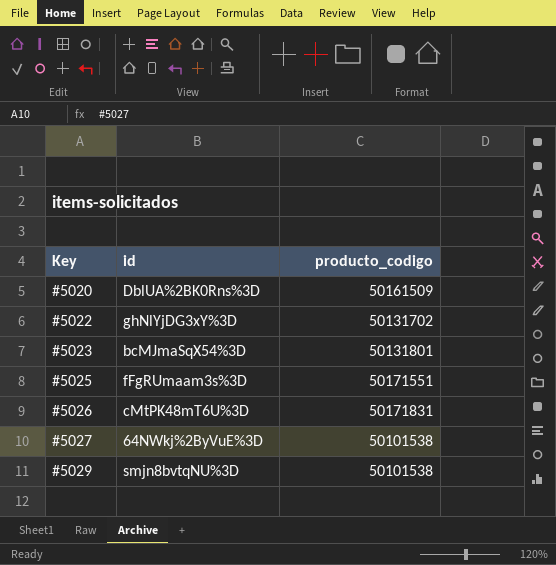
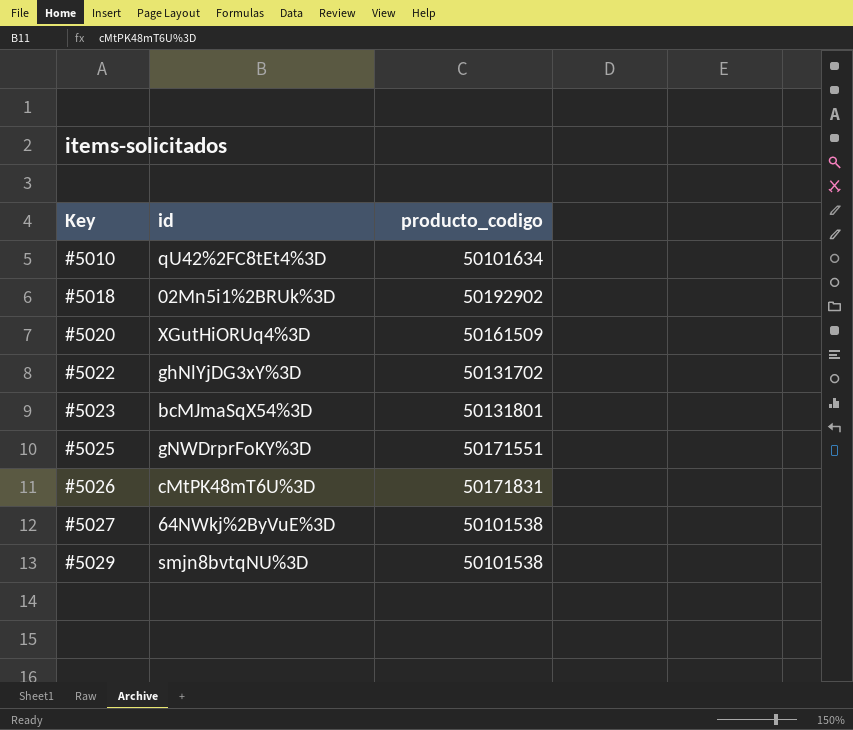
row #5010: none -> qU42%2FC8tEt4%3D | 50101634
row #5018: none -> 02Mn5i1%2BRUk%3D | 50192902
#5020 | id: DblUA%2BK0Rns%3D -> XGutHiORUq4%3D
#5025 | id: fFgRUmaam3s%3D -> gNWDrprFoKY%3D

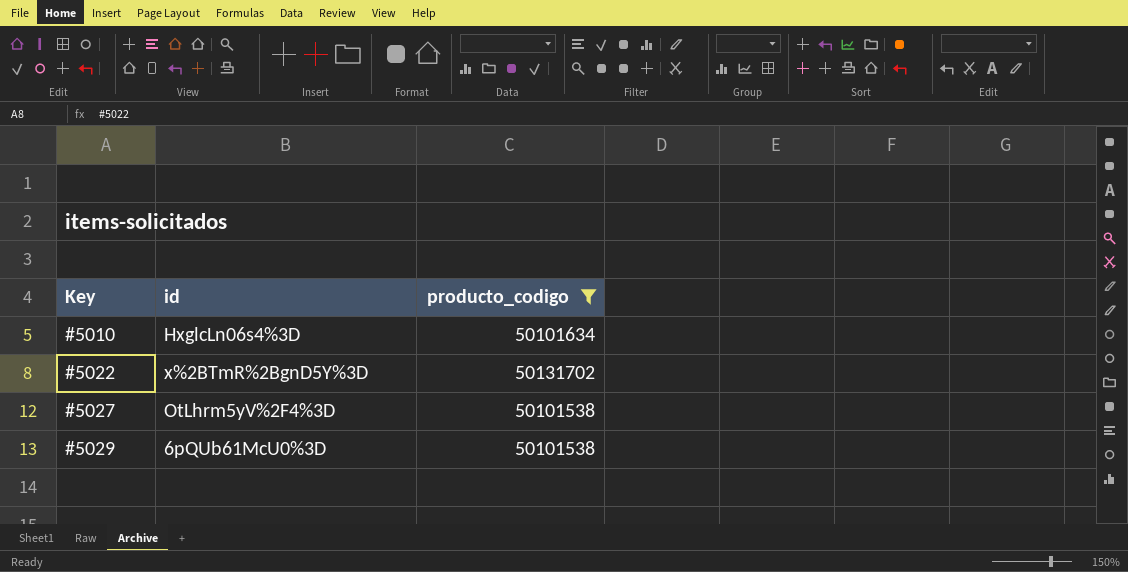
filter: none -> producto_codigo <= 50131702
#5010 | id: qU42%2FC8tEt4%3D -> HxglcLn06s4%3D
#5022 | id: ghNlYjDG3xY%3D -> x%2BTmR%2BgnD5Y%3D
#5027 | id: 64NWkj%2ByVuE%3D -> OtLhrm5yV%2F4%3D
#5029 | id: smjn8bvtqNU%3D -> 6pQUb61McU0%3D

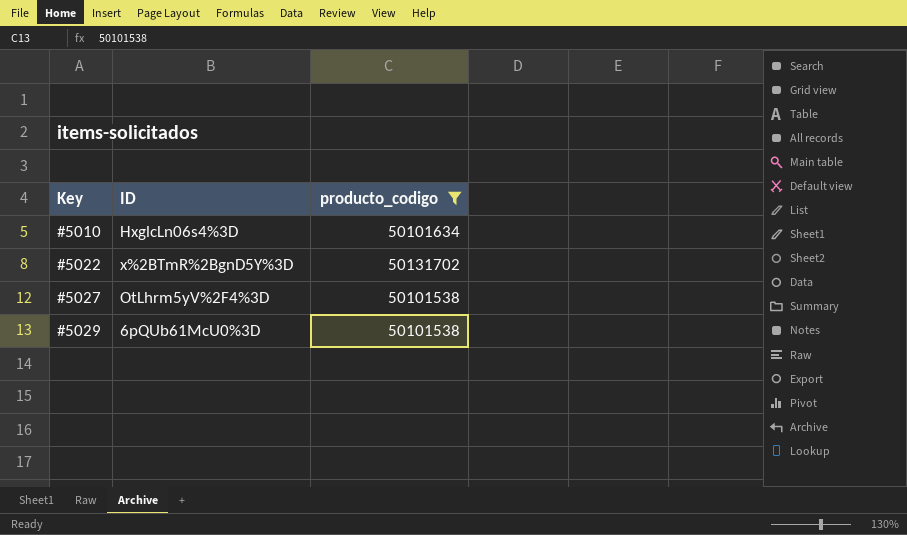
column name: id -> ID

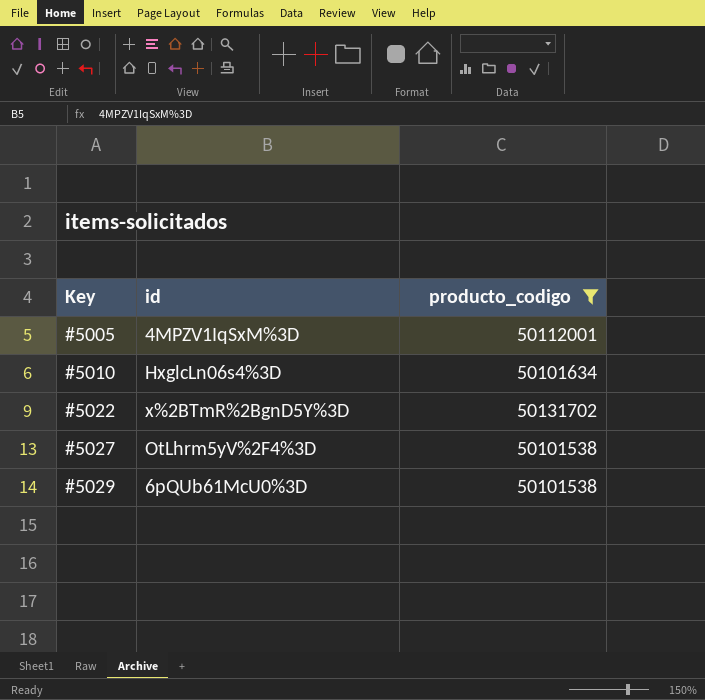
column name: ID -> id
row #5005: none -> 4MPZV1IqSxM%3D | 50112001

